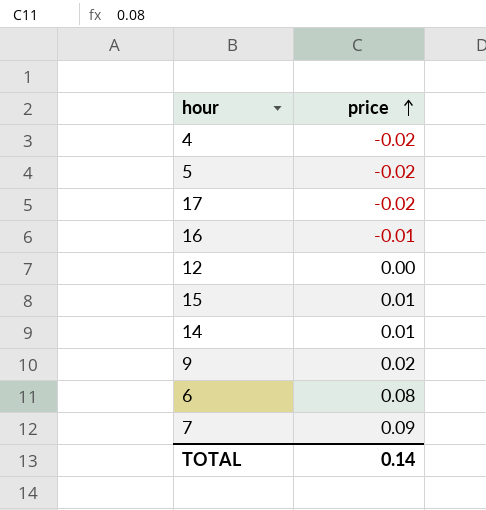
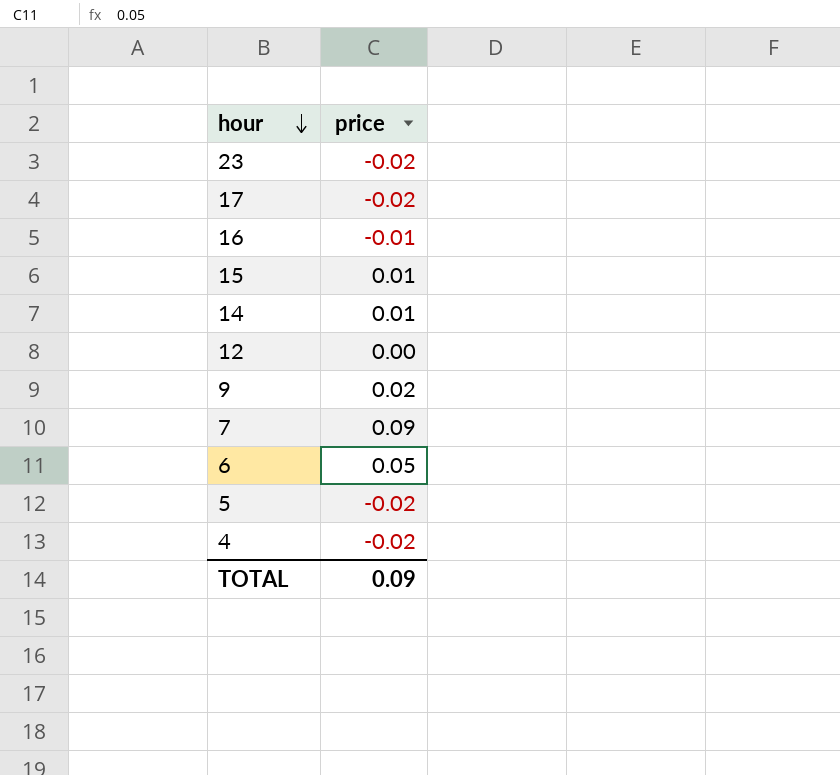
row order: price ascending -> hour descending
row 23: none -> -0.02
6 | price: 0.08 -> 0.05
TOTAL | price: 0.14 -> 0.09

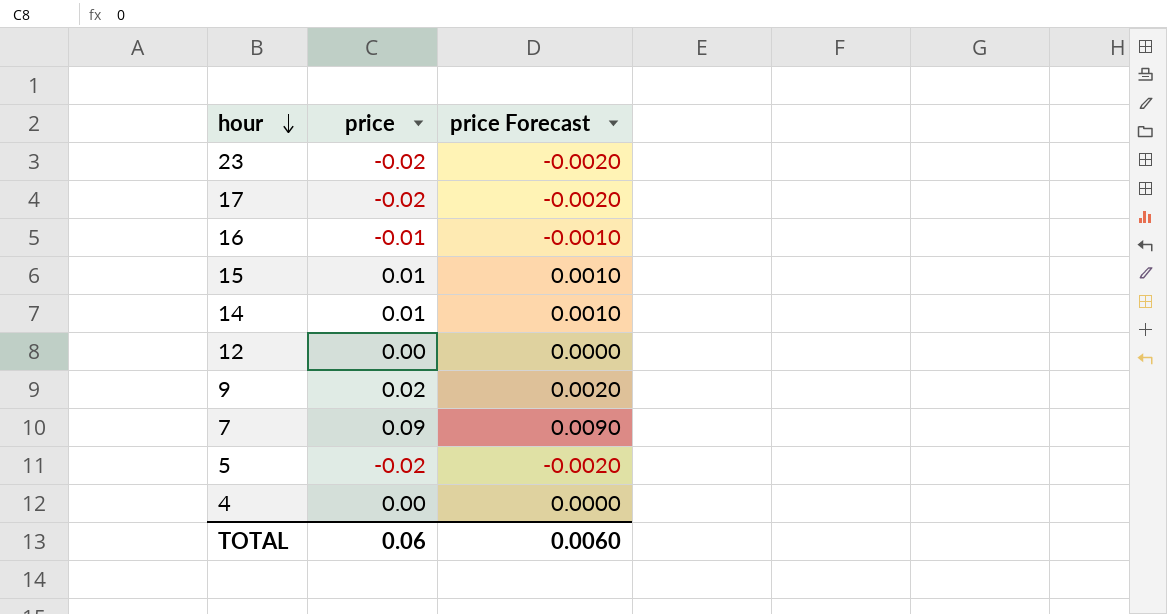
column price Forecast | formula: none -> [price] * 0.1
row 6: 0.05 -> none
4 | price: -0.02 -> 0.00
TOTAL | price: 0.09 -> 0.06

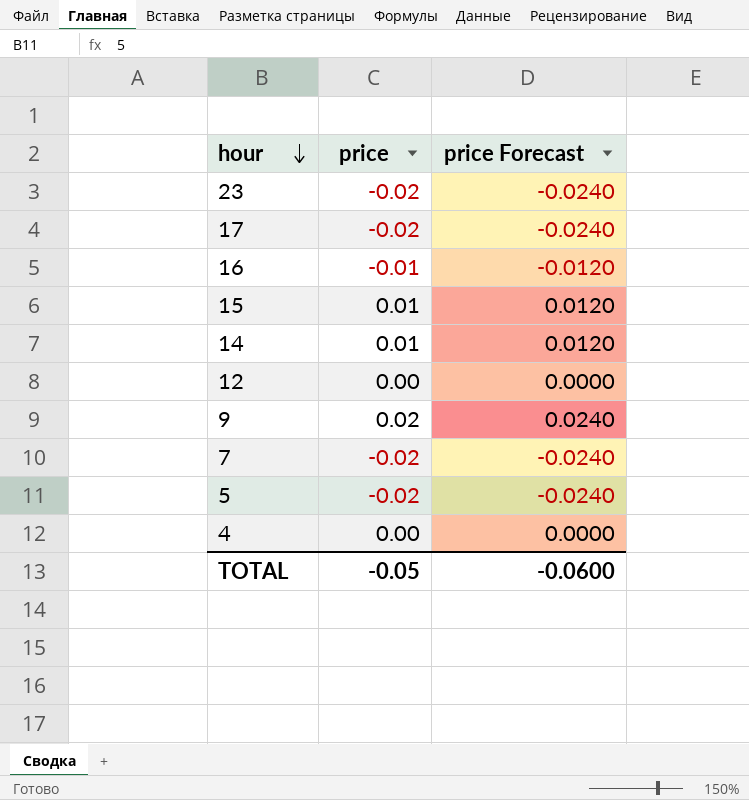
column price Forecast | formula: [price] * 0.1 -> [price] * 1.2
7 | price: 0.09 -> -0.02
TOTAL | price: 0.06 -> -0.05
TOTAL | price Forecast: 0.0060 -> -0.0600

